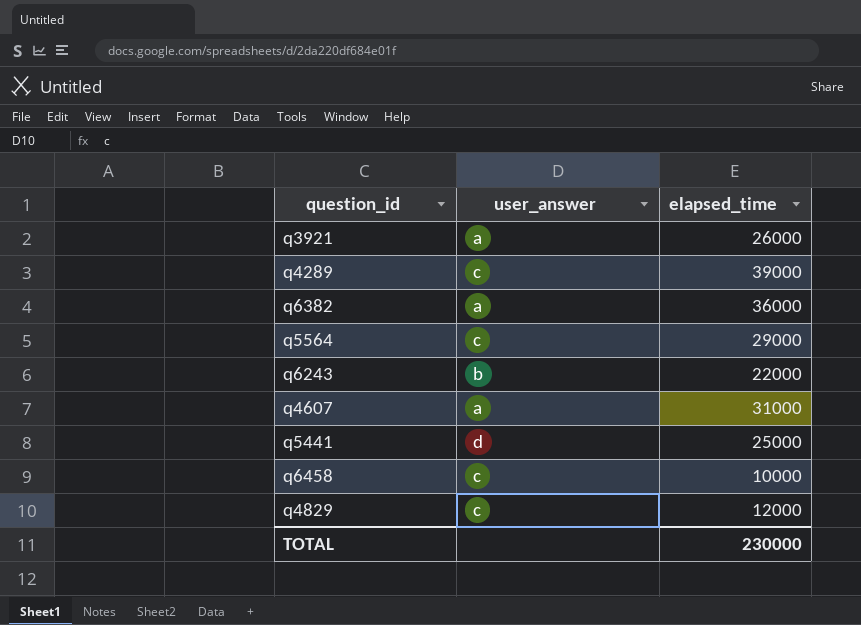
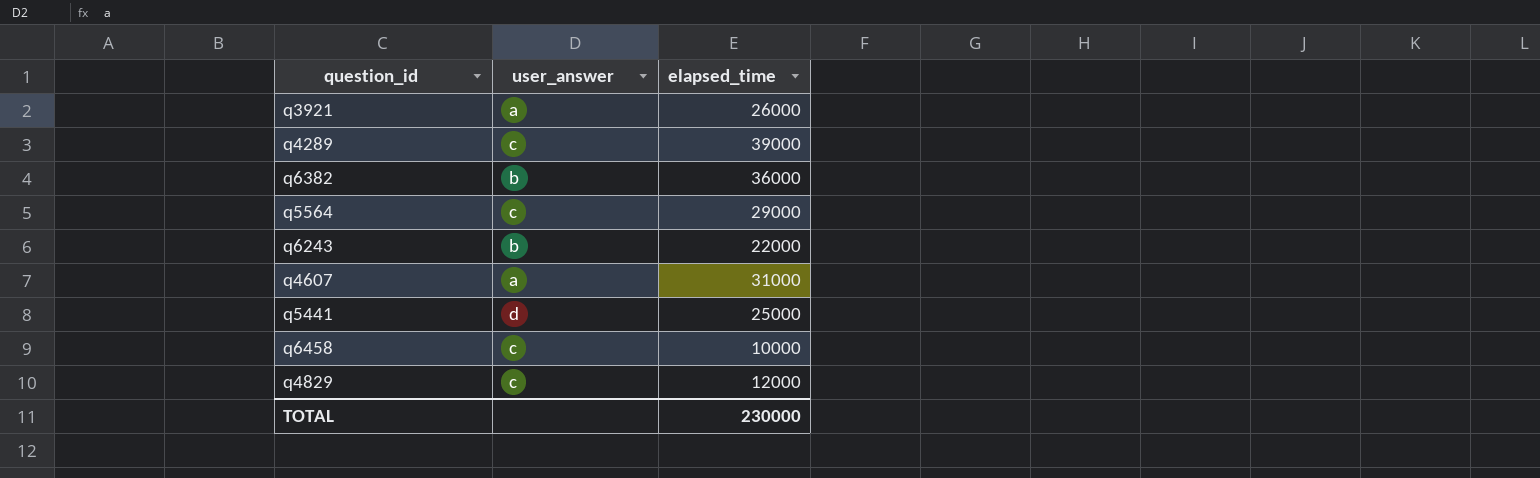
q6382 | user_answer: a -> b

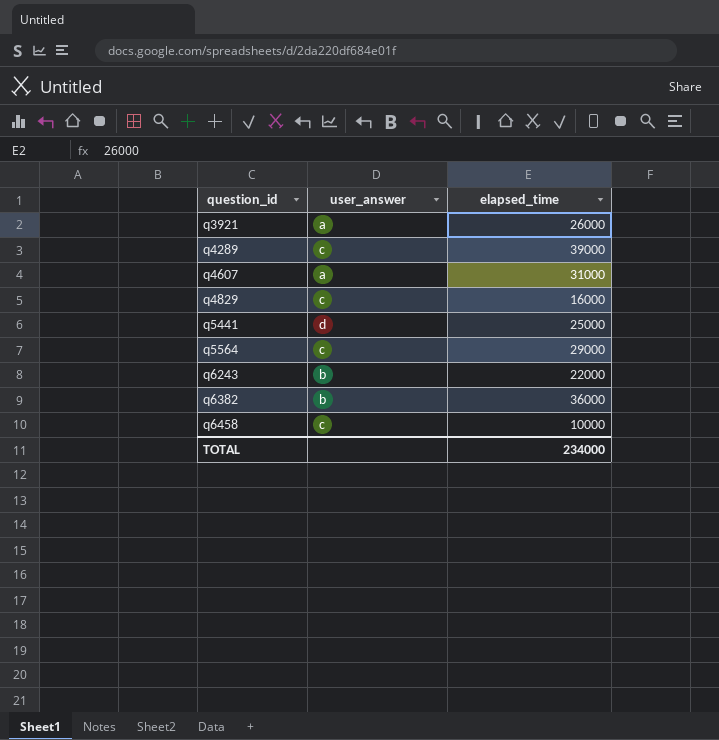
row order: none -> question_id ascending
q4829 | elapsed_time: 12000 -> 16000
TOTAL | elapsed_time: 230000 -> 234000

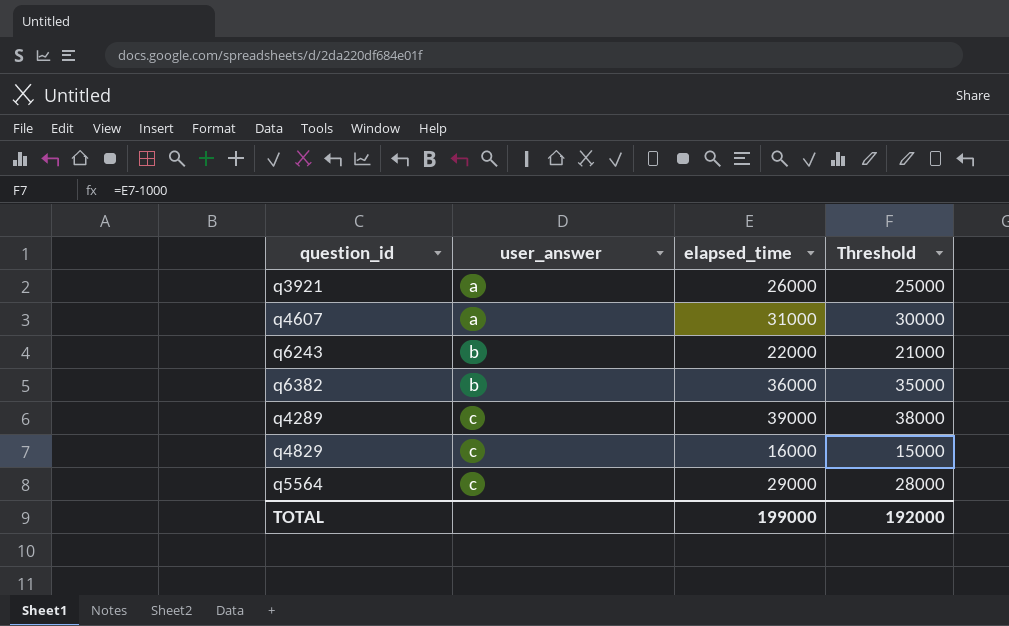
row order: question_id ascending -> user_answer ascending
column Threshold | formula: none -> [elapsed_time] - 1000
row q5441: d | 25000 -> none
row q6458: c | 10000 -> none
TOTAL | elapsed_time: 234000 -> 199000

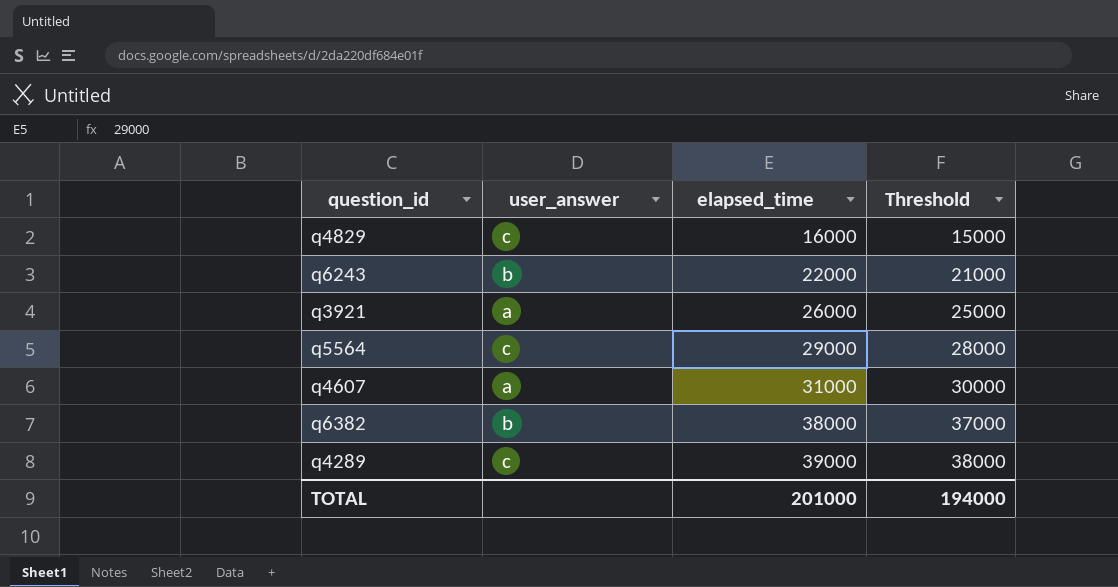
row order: user_answer ascending -> elapsed_time ascending
q6382 | elapsed_time: 36000 -> 38000
q6382 | Threshold: 35000 -> 37000
TOTAL | elapsed_time: 199000 -> 201000
TOTAL | Threshold: 192000 -> 194000

